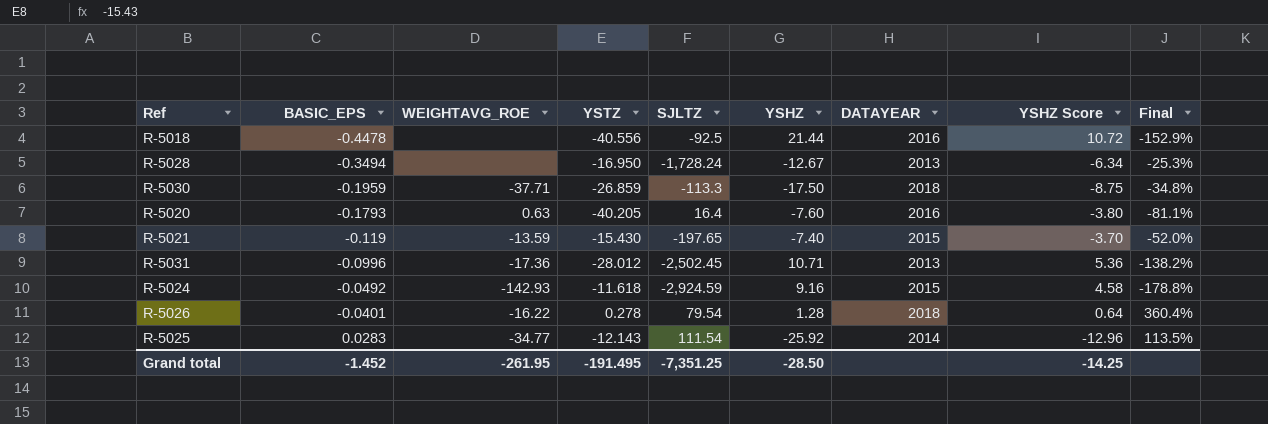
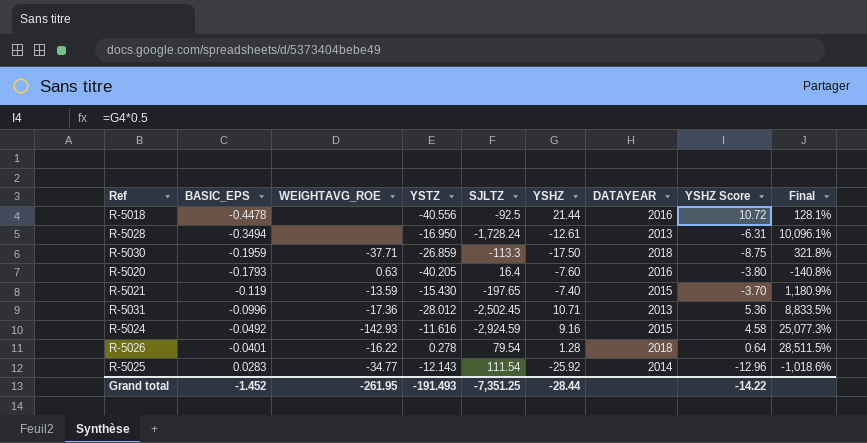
column Final | formula: ([YSHZ] - [YSTZ]) / [YSTZ] -> ([SJLTZ] - [YSTZ]) / [YSTZ]
R-5028 | YSHZ: -12.67 -> -12.61
R-5028 | YSHZ Score: -6.34 -> -6.31
R-5024 | YSTZ: -11.618 -> -11.616
Grand total | YSTZ: -191.495 -> -191.493
Grand total | YSHZ: -28.50 -> -28.44
Grand total | YSHZ Score: -14.25 -> -14.22

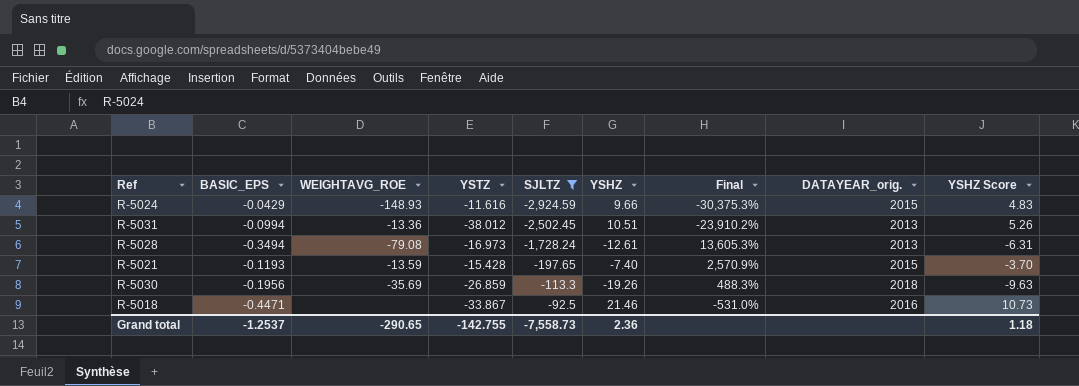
filter: none -> SJLTZ <= -92.5
row order: BASIC_EPS ascending -> SJLTZ ascending
column Final | formula: ([SJLTZ] - [YSTZ]) / [YSTZ] -> ([SJLTZ] - [YSHZ]) / [YSHZ]
column Final | position: 9 -> 7
column name: DATAYEAR -> DATAYEAR_orig.
R-5024 | BASIC_EPS: -0.0492 -> -0.0429
R-5024 | WEIGHTAVG_ROE: -142.93 -> -148.93
R-5024 | YSHZ: 9.16 -> 9.66
R-5024 | YSHZ Score: 4.58 -> 4.83
R-5031 | BASIC_EPS: -0.0996 -> -0.0994
R-5031 | WEIGHTAVG_ROE: -17.36 -> -13.36
R-5031 | YSTZ: -28.012 -> -38.012
R-5031 | YSHZ: 10.71 -> 10.51
R-5031 | YSHZ Score: 5.36 -> 5.26
R-5028 | WEIGHTAVG_ROE: none -> -79.08
R-5028 | YSTZ: -16.950 -> -16.973
R-5021 | BASIC_EPS: -0.119 -> -0.1193
R-5021 | YSTZ: -15.430 -> -15.428
R-5030 | BASIC_EPS: -0.1959 -> -0.1956
R-5030 | WEIGHTAVG_ROE: -37.71 -> -35.69
R-5030 | YSHZ: -17.50 -> -19.26
R-5030 | YSHZ Score: -8.75 -> -9.63
R-5018 | BASIC_EPS: -0.4478 -> -0.4471
R-5018 | YSTZ: -40.556 -> -33.867
R-5018 | YSHZ: 21.44 -> 21.46
R-5018 | YSHZ Score: 10.72 -> 10.73
Grand total | BASIC_EPS: -1.452 -> -1.2537
Grand total | WEIGHTAVG_ROE: -261.95 -> -290.65
Grand total | YSTZ: -191.493 -> -142.755
Grand total | SJLTZ: -7,351.25 -> -7,558.73
Grand total | YSHZ: -28.44 -> 2.36
Grand total | YSHZ Score: -14.22 -> 1.18

